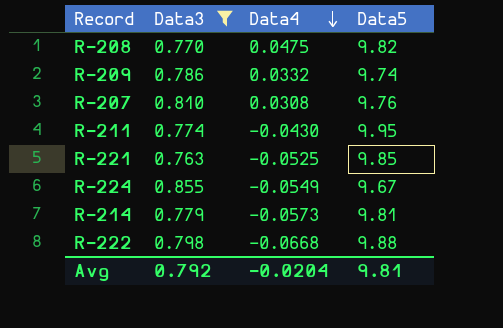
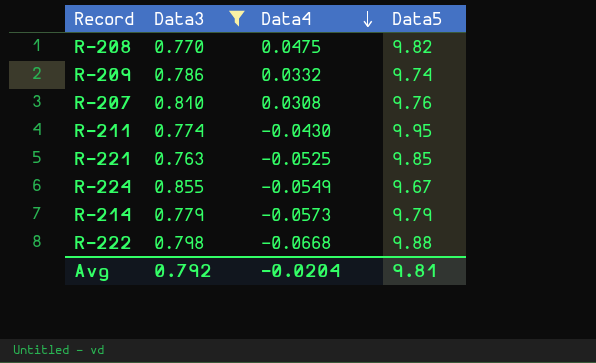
R-214 | Data5: 9.81 -> 9.79

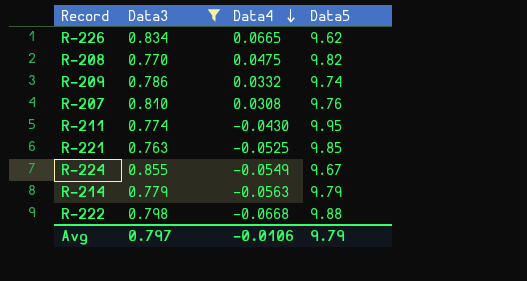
row R-226: none -> 0.834 | 0.0665 | 9.62
R-214 | Data4: -0.0573 -> -0.0563
Avg | Data3: 0.792 -> 0.797
Avg | Data4: -0.0204 -> -0.0106
Avg | Data5: 9.81 -> 9.79

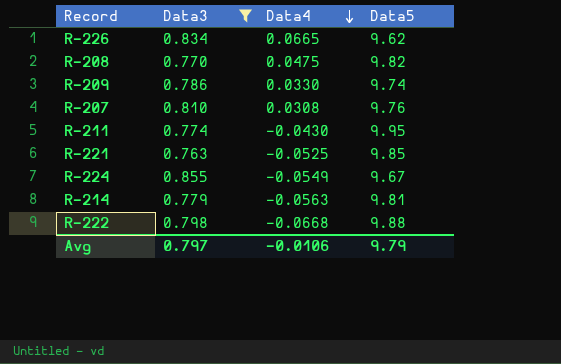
R-209 | Data4: 0.0332 -> 0.0330
R-214 | Data5: 9.79 -> 9.81

